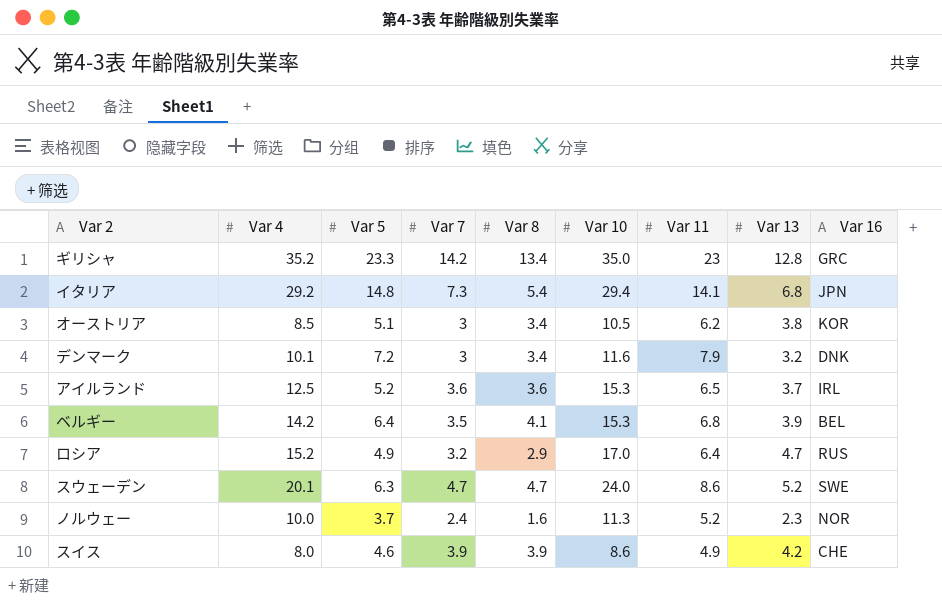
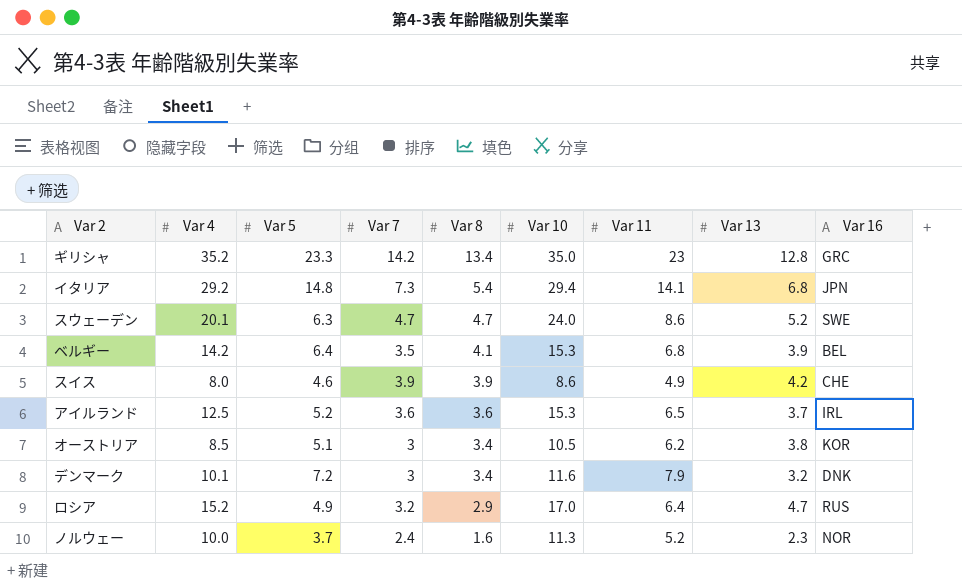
row order: none -> Var 8 descending

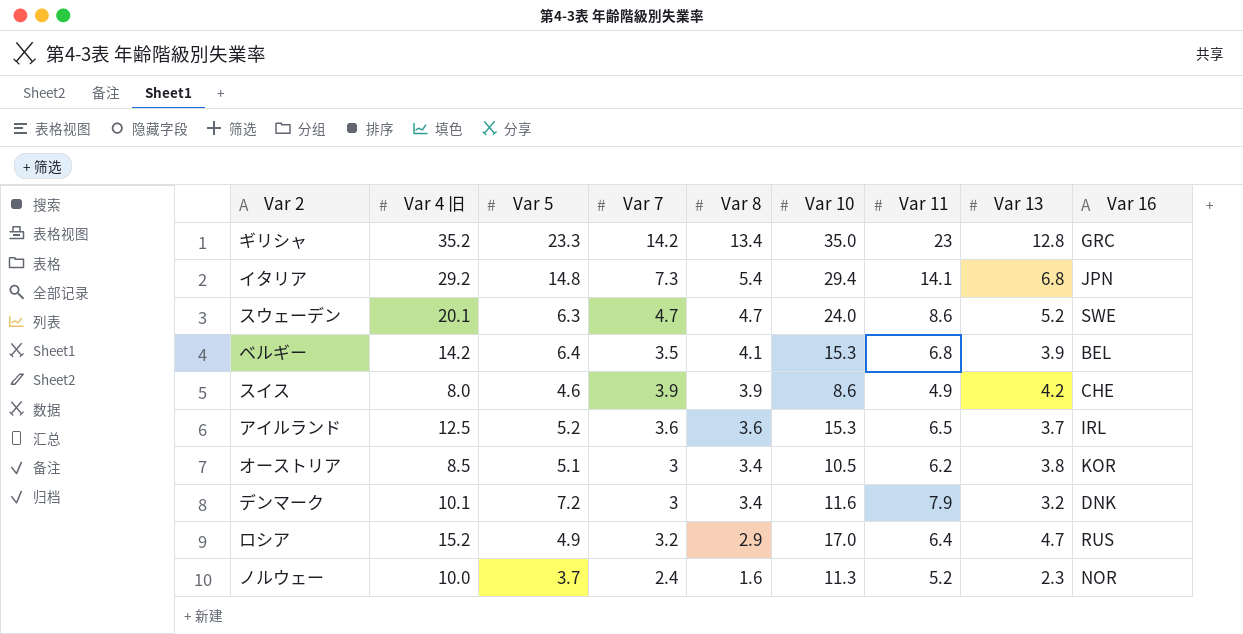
column name: Var 4 -> Var 4 旧

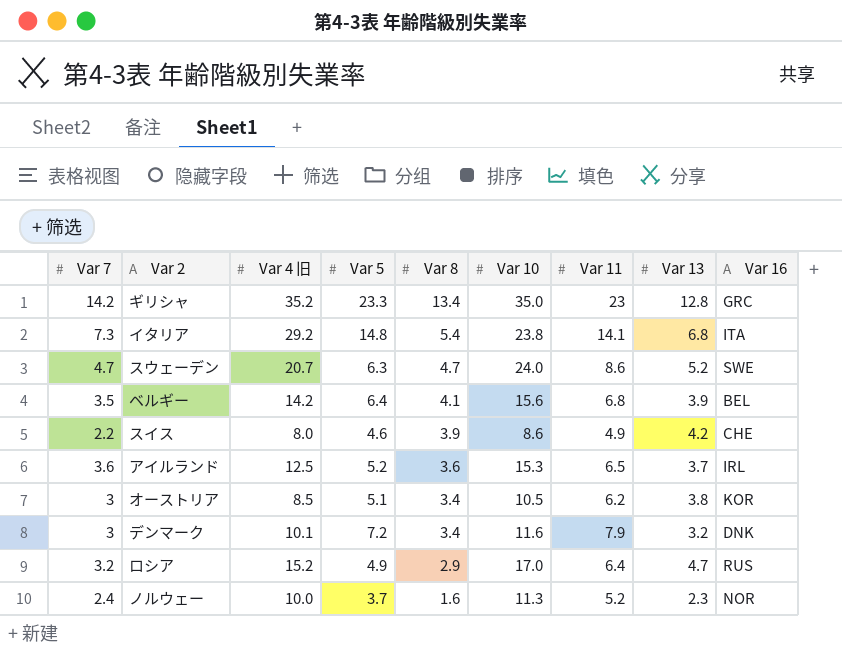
column Var 7 | position: 4 -> 1
イタリア | Var 10: 29.4 -> 23.8
イタリア | Var 16: JPN -> ITA
スウェーデン | Var 4 旧: 20.1 -> 20.7
ベルギー | Var 10: 15.3 -> 15.6
スイス | Var 7: 3.9 -> 2.2

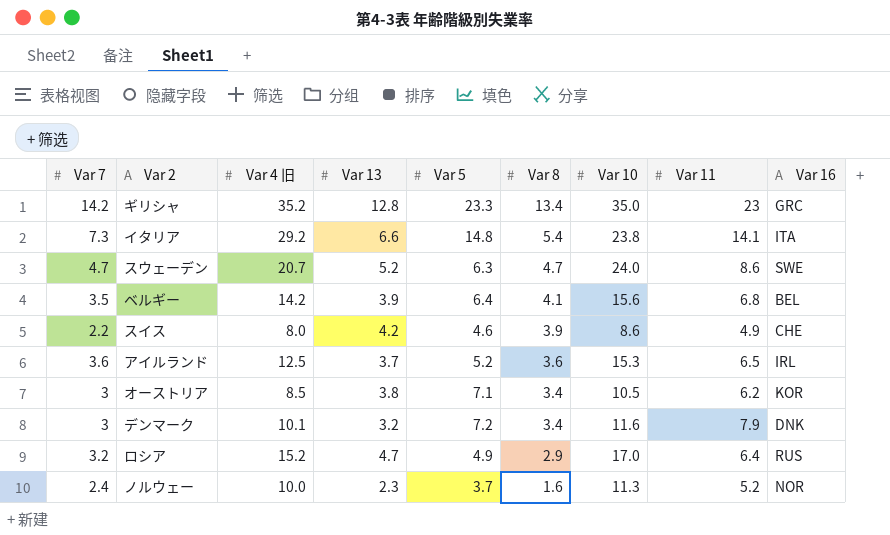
column Var 13 | position: 8 -> 4
イタリア | Var 13: 6.8 -> 6.6
オーストリア | Var 5: 5.1 -> 7.1

